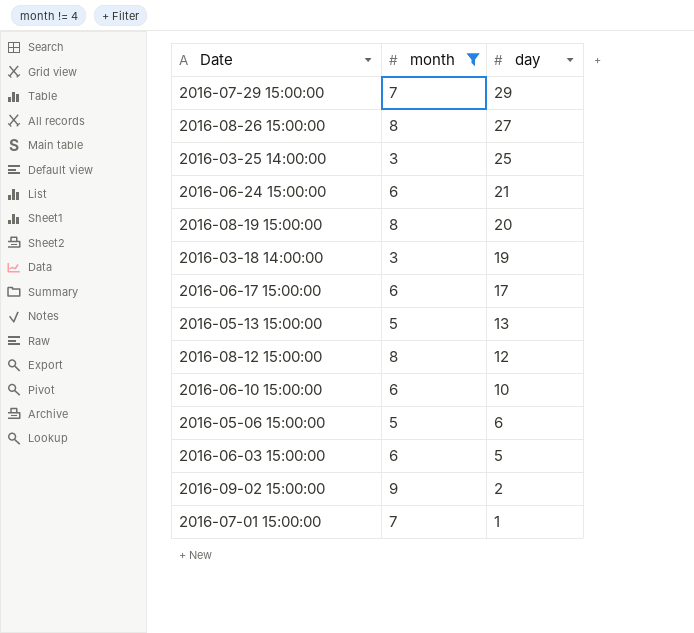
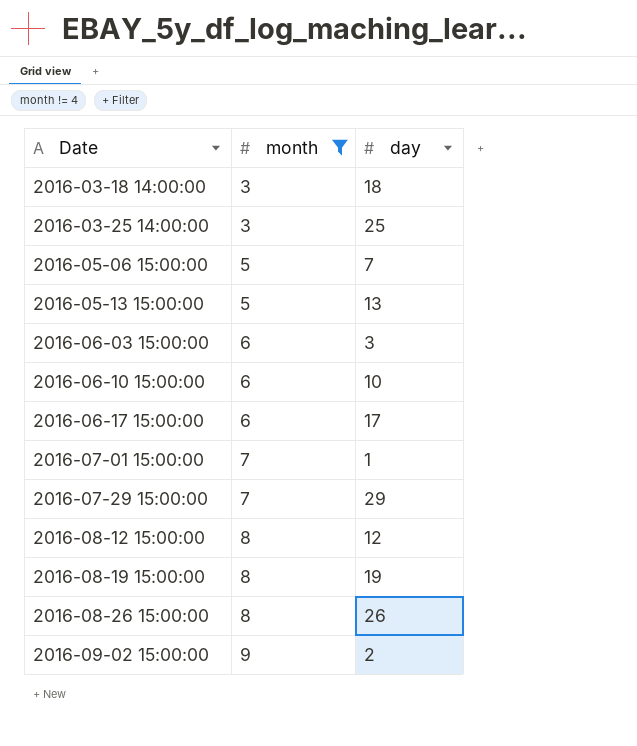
row order: day descending -> Date ascending
row 2016-06-24 15:00:00: 6 | 21 -> none
2016-03-18 14:00:00 | day: 19 -> 18
2016-05-06 15:00:00 | day: 6 -> 7
2016-06-03 15:00:00 | day: 5 -> 3
2016-08-19 15:00:00 | day: 20 -> 19
2016-08-26 15:00:00 | day: 27 -> 26

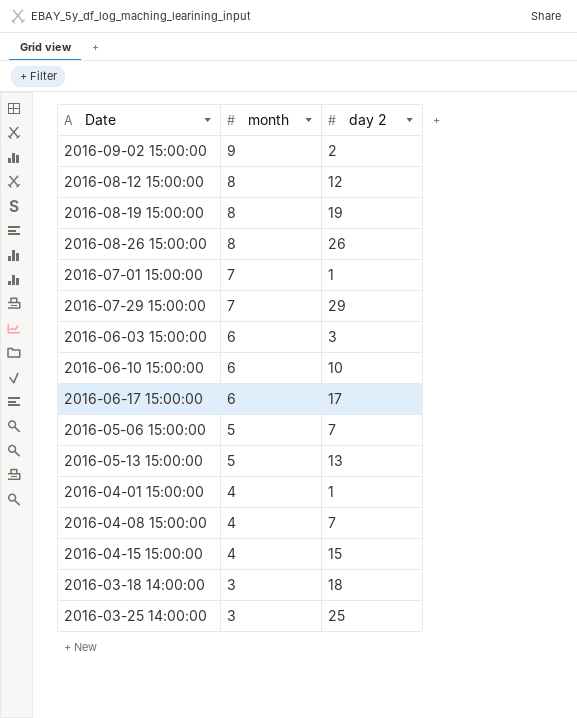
filter: month != 4 -> none
row order: Date ascending -> month descending
column name: day -> day 2

